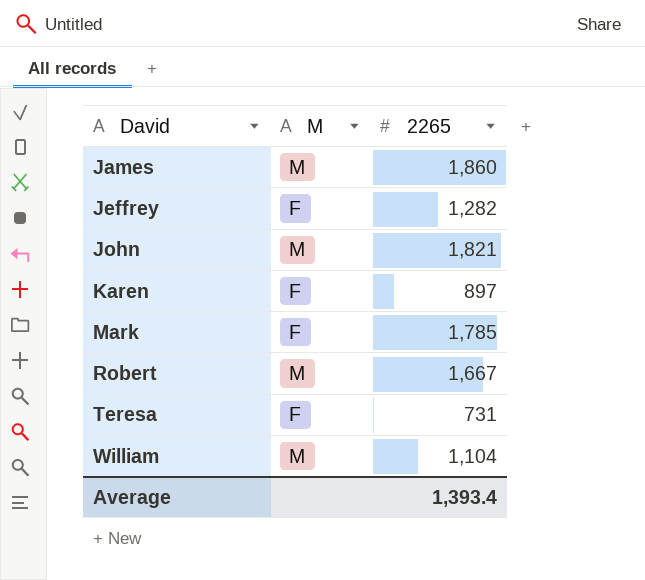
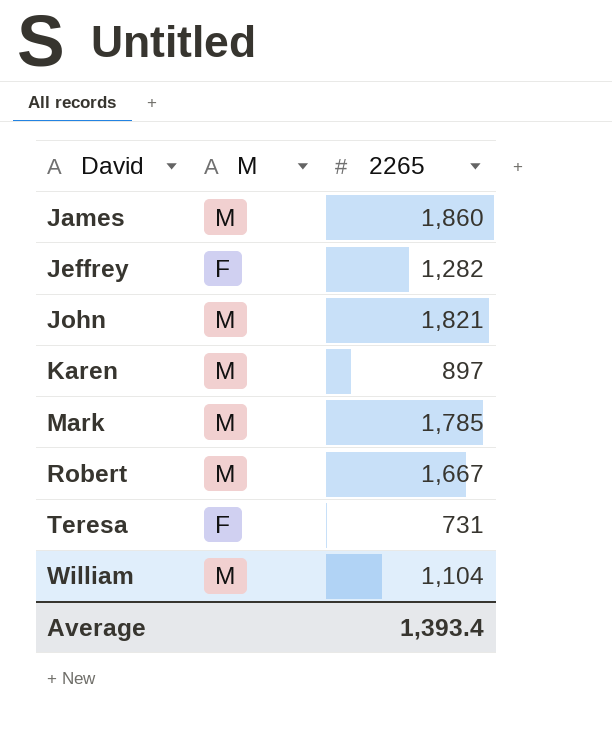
Karen | M: F -> M
Mark | M: F -> M

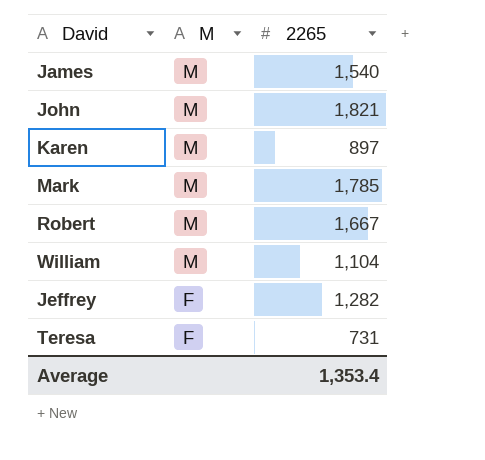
row order: David ascending -> M descending
James | 2265: 1,860 -> 1,540
Average | 2265: 1,393.4 -> 1,353.4

